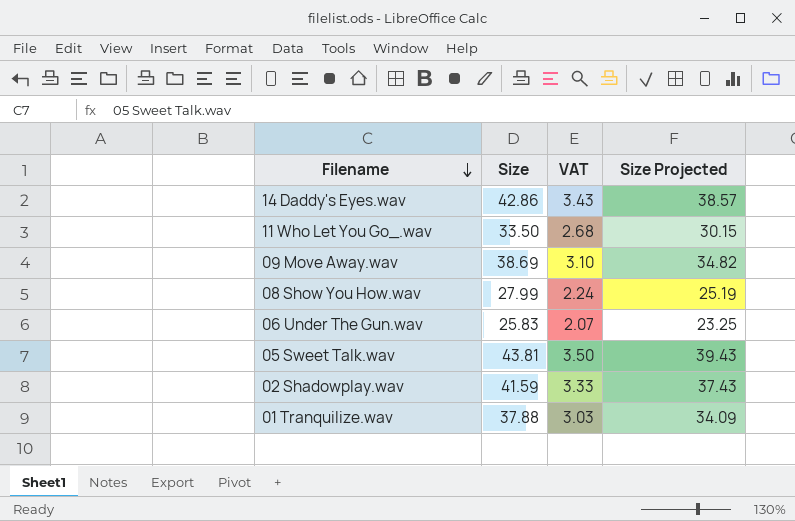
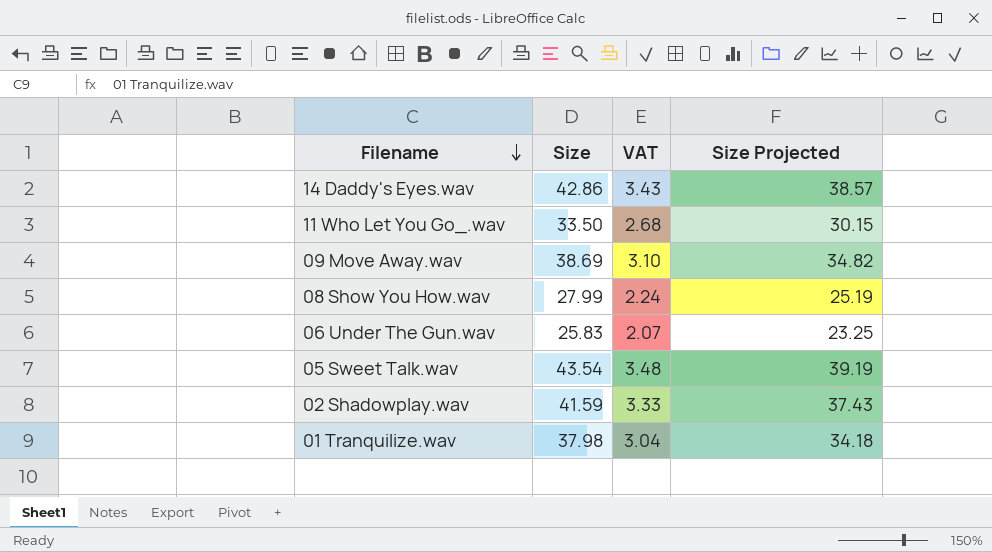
05 Sweet Talk.wav | Size: 43.81 -> 43.54
05 Sweet Talk.wav | VAT: 3.50 -> 3.48
05 Sweet Talk.wav | Size Projected: 39.43 -> 39.19
01 Tranquilize.wav | Size: 37.88 -> 37.98
01 Tranquilize.wav | VAT: 3.03 -> 3.04
01 Tranquilize.wav | Size Projected: 34.09 -> 34.18

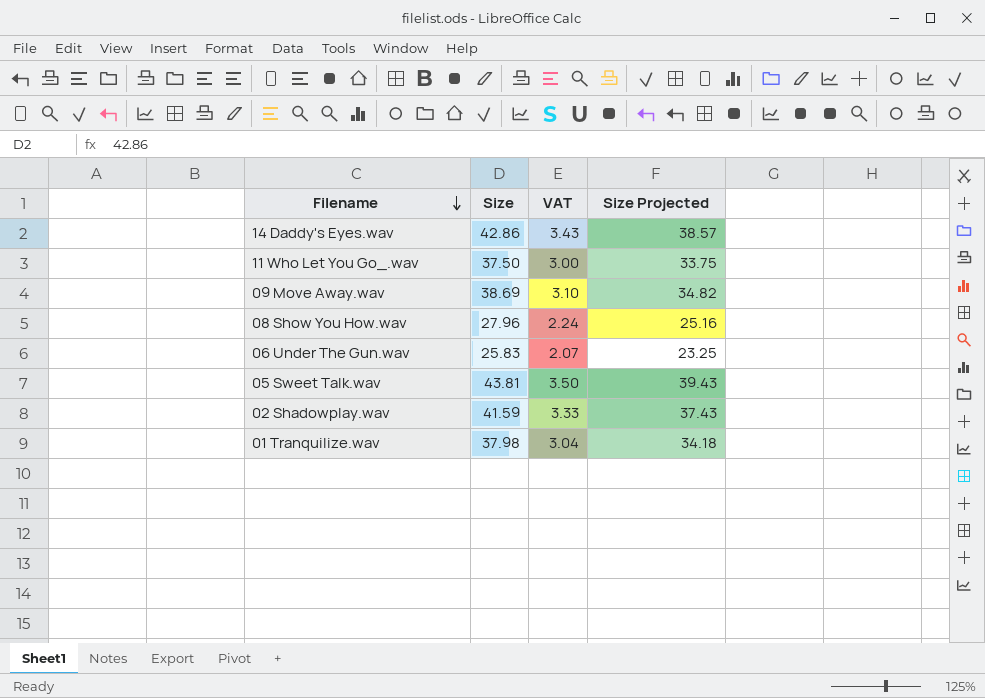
11 Who Let You Go_.wav | Size: 33.50 -> 37.50
11 Who Let You Go_.wav | VAT: 2.68 -> 3.00
11 Who Let You Go_.wav | Size Projected: 30.15 -> 33.75
08 Show You How.wav | Size: 27.99 -> 27.96
08 Show You How.wav | Size Projected: 25.19 -> 25.16
05 Sweet Talk.wav | Size: 43.54 -> 43.81
05 Sweet Talk.wav | VAT: 3.48 -> 3.50
05 Sweet Talk.wav | Size Projected: 39.19 -> 39.43

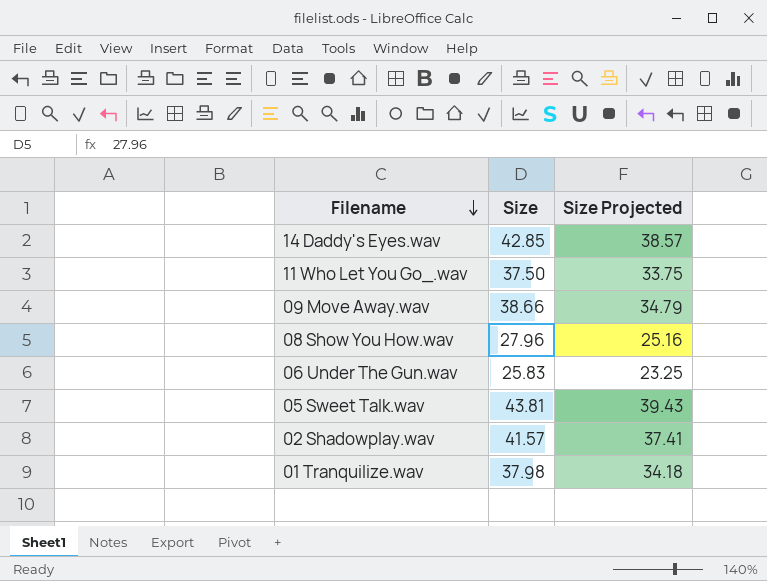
column VAT | formula: [Size] * 0.08 -> none
14 Daddy's Eyes.wav | Size: 42.86 -> 42.85
09 Move Away.wav | Size: 38.69 -> 38.66
09 Move Away.wav | Size Projected: 34.82 -> 34.79
02 Shadowplay.wav | Size: 41.59 -> 41.57
02 Shadowplay.wav | Size Projected: 37.43 -> 37.41

